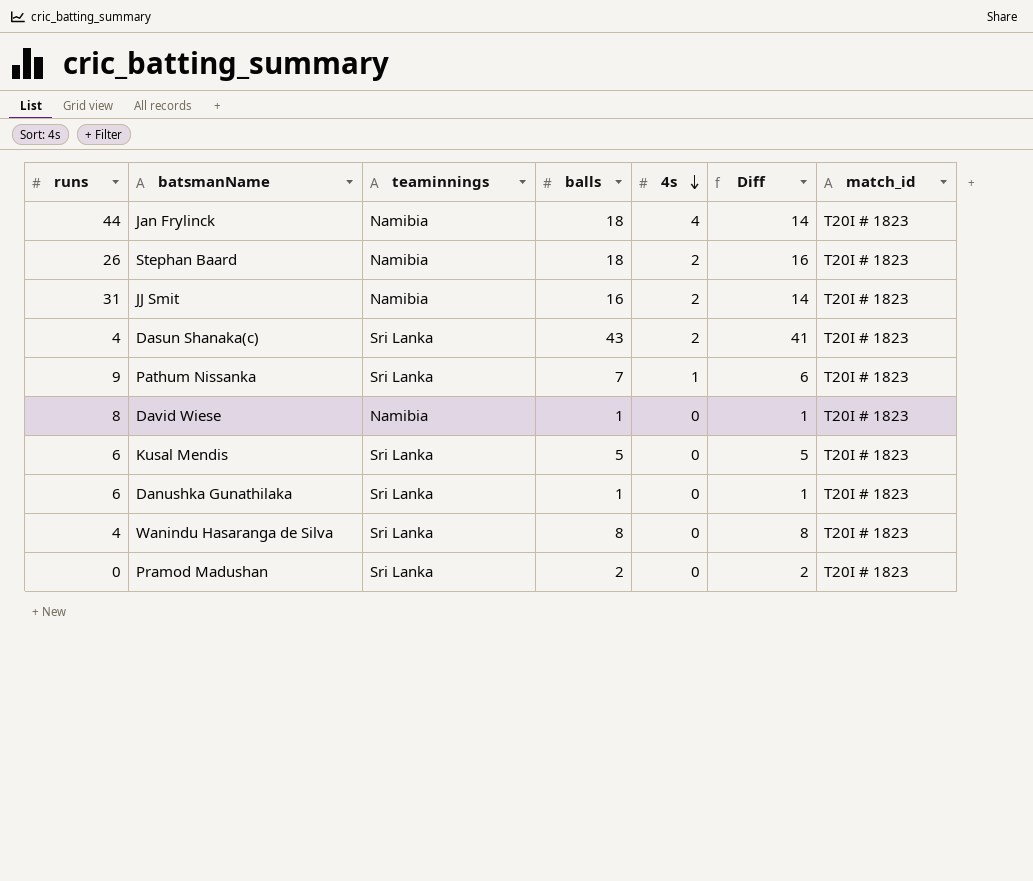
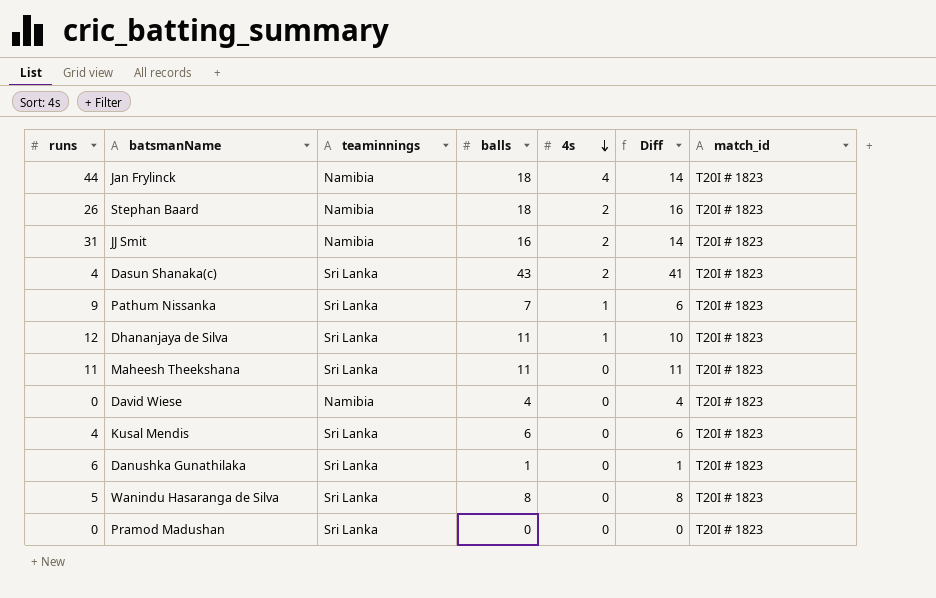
row Dhananjaya de Silva: none -> 12 | Sri Lanka | 11 | 1 | 10 | T20I # 1823
row Maheesh Theekshana: none -> 11 | Sri Lanka | 11 | 0 | 11 | T20I # 1823
David Wiese | runs: 8 -> 0
David Wiese | balls: 1 -> 4
David Wiese | Diff: 1 -> 4
Kusal Mendis | runs: 6 -> 4
Kusal Mendis | balls: 5 -> 6
Kusal Mendis | Diff: 5 -> 6
Wanindu Hasaranga de Silva | runs: 4 -> 5
Pramod Madushan | balls: 2 -> 0
Pramod Madushan | Diff: 2 -> 0

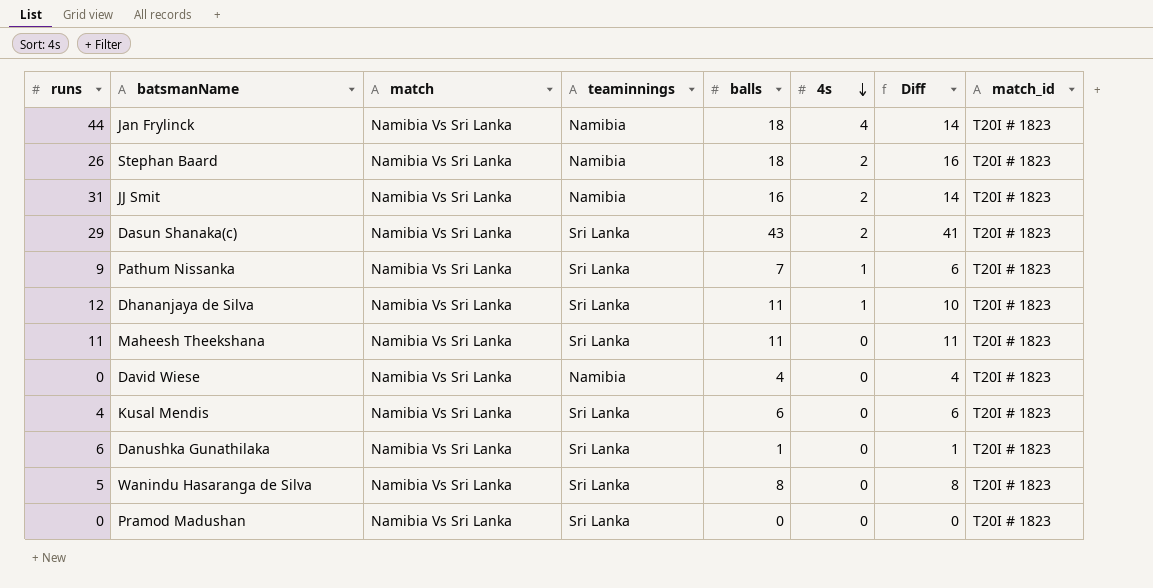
column match | position: none -> 3
Dasun Shanaka(c) | runs: 4 -> 29

